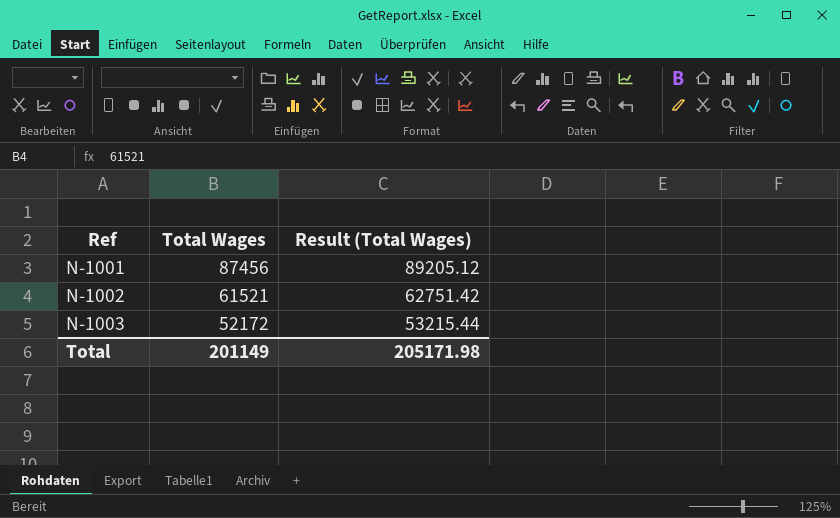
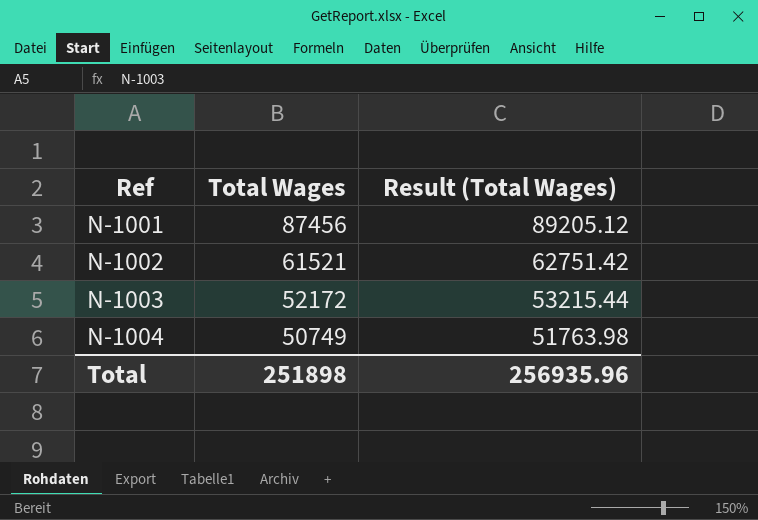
row N-1004: none -> 50749 | 51763.98
Total | Total Wages: 201149 -> 251898
Total | Result (Total Wages): 205171.98 -> 256935.96

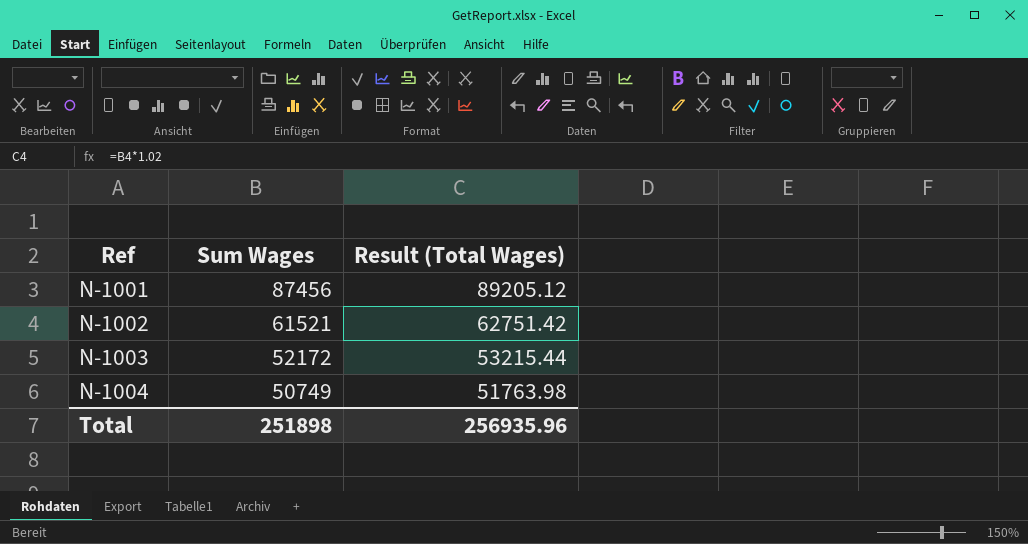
column name: Total Wages -> Sum Wages

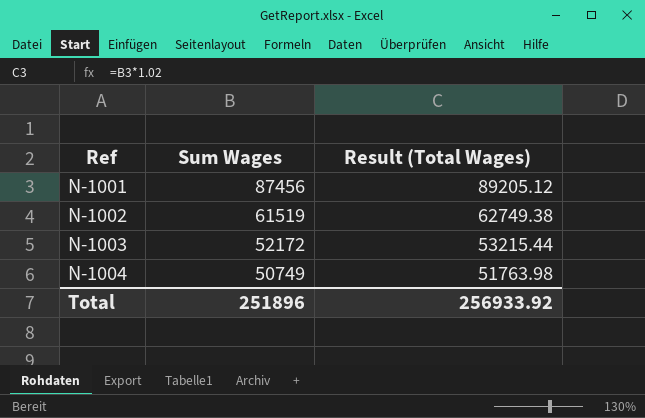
N-1002 | Sum Wages: 61521 -> 61519
N-1002 | Result (Total Wages): 62751.42 -> 62749.38
Total | Sum Wages: 251898 -> 251896
Total | Result (Total Wages): 256935.96 -> 256933.92

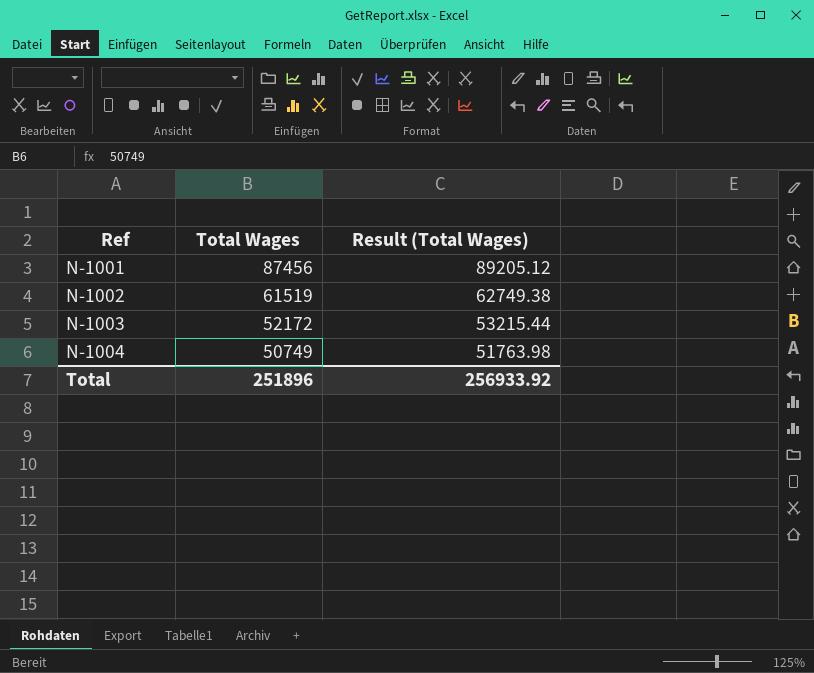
column name: Sum Wages -> Total Wages

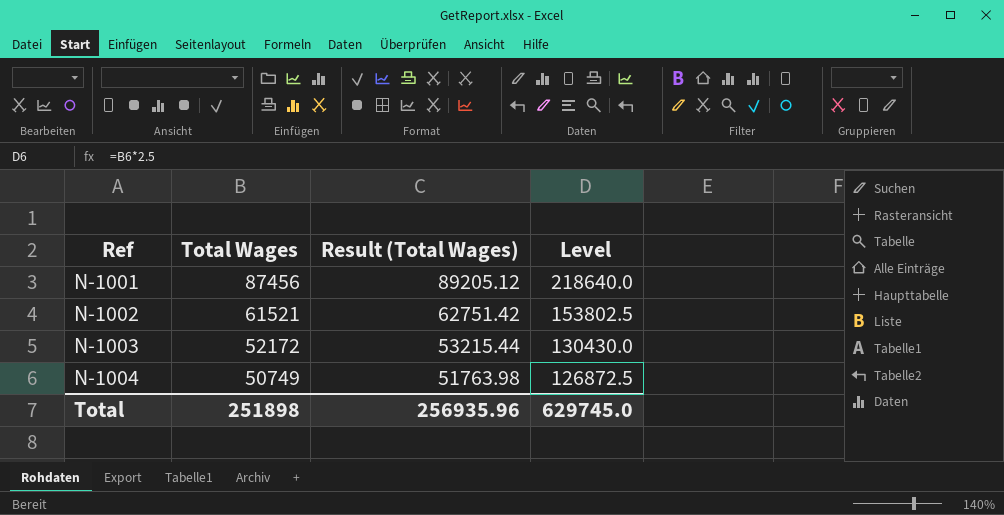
column Level | formula: none -> [Total Wages] * 2.5
N-1002 | Total Wages: 61519 -> 61521
N-1002 | Result (Total Wages): 62749.38 -> 62751.42
Total | Total Wages: 251896 -> 251898
Total | Result (Total Wages): 256933.92 -> 256935.96

